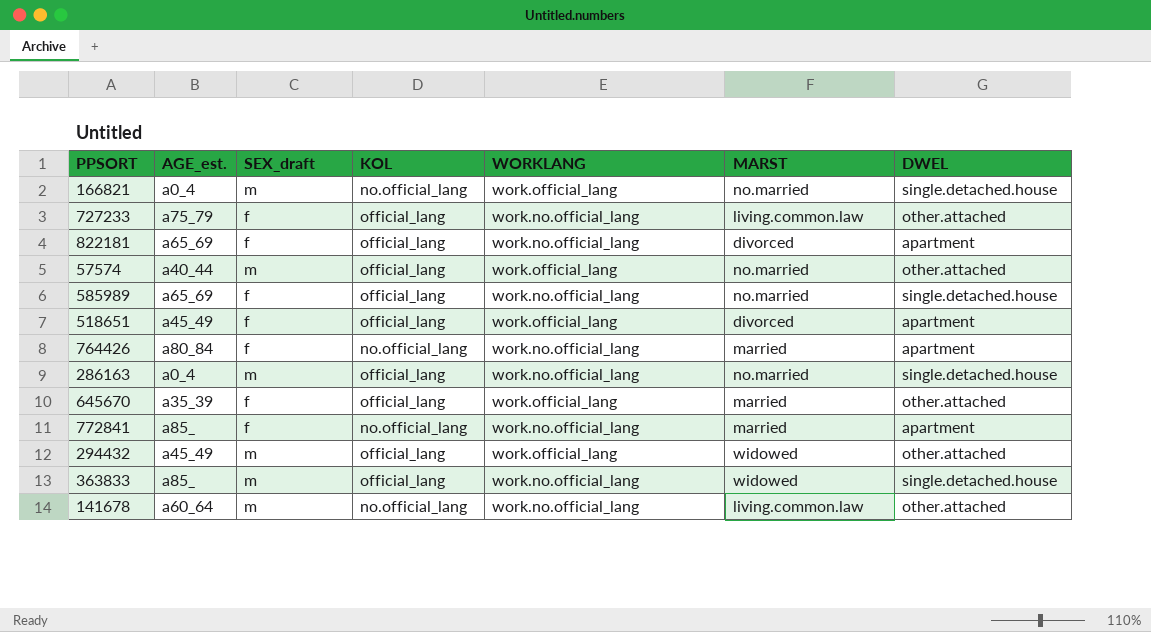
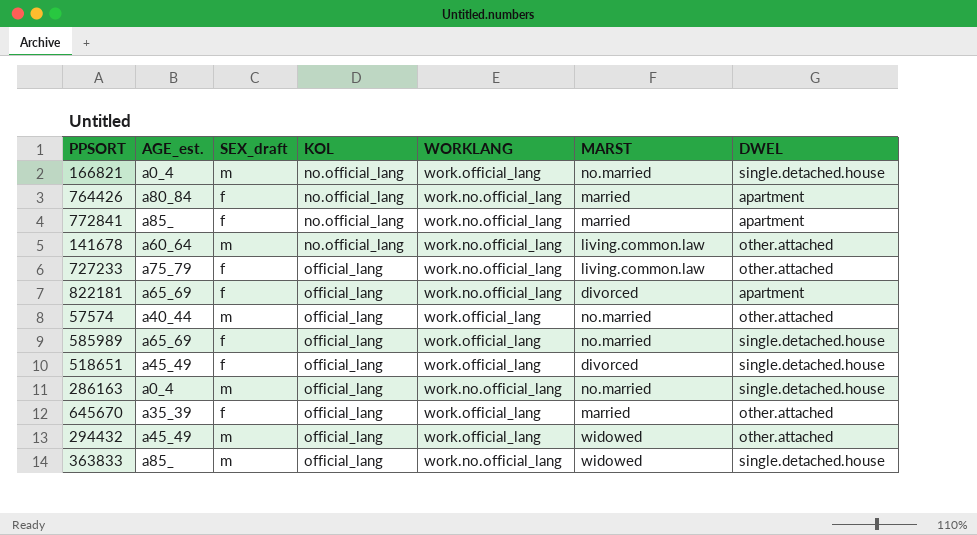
row order: none -> KOL ascending
585989 | WORKLANG: work.no.official_lang -> work.official_lang
518651 | DWEL: apartment -> single.detached.house

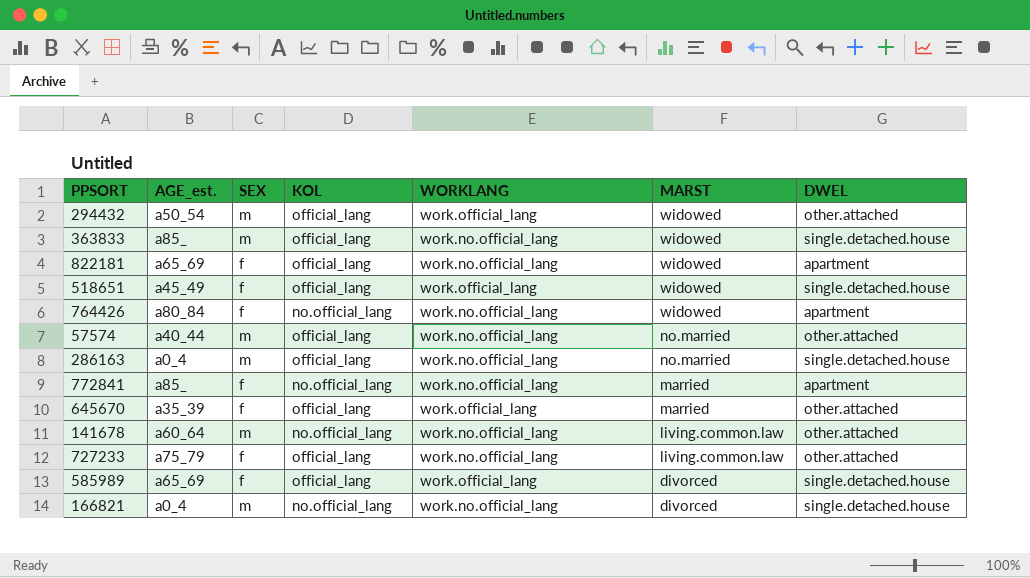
row order: KOL ascending -> MARST descending
column name: SEX_draft -> SEX
294432 | AGE_est.: a45_49 -> a50_54
822181 | MARST: divorced -> widowed
518651 | MARST: divorced -> widowed
764426 | MARST: married -> widowed
57574 | WORKLANG: work.official_lang -> work.no.official_lang
585989 | MARST: no.married -> divorced
166821 | WORKLANG: work.official_lang -> work.no.official_lang
166821 | MARST: no.married -> divorced

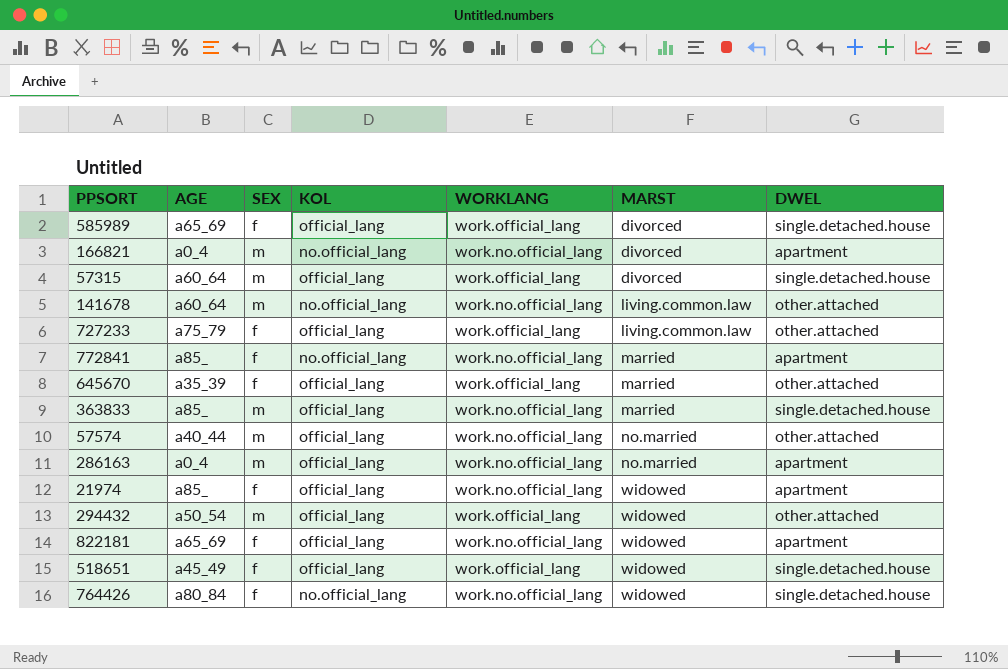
row order: MARST descending -> MARST ascending
column name: AGE_est. -> AGE
166821 | DWEL: single.detached.house -> apartment
row 57315: none -> a60_64 | m | official_lang | work.official_lang | divorced | single.detached.house
727233 | WORKLANG: work.no.official_lang -> work.official_lang
363833 | MARST: widowed -> married
286163 | DWEL: single.detached.house -> apartment
row 21974: none -> a85_ | f | official_lang | work.no.official_lang | widowed | apartment
764426 | DWEL: apartment -> single.detached.house

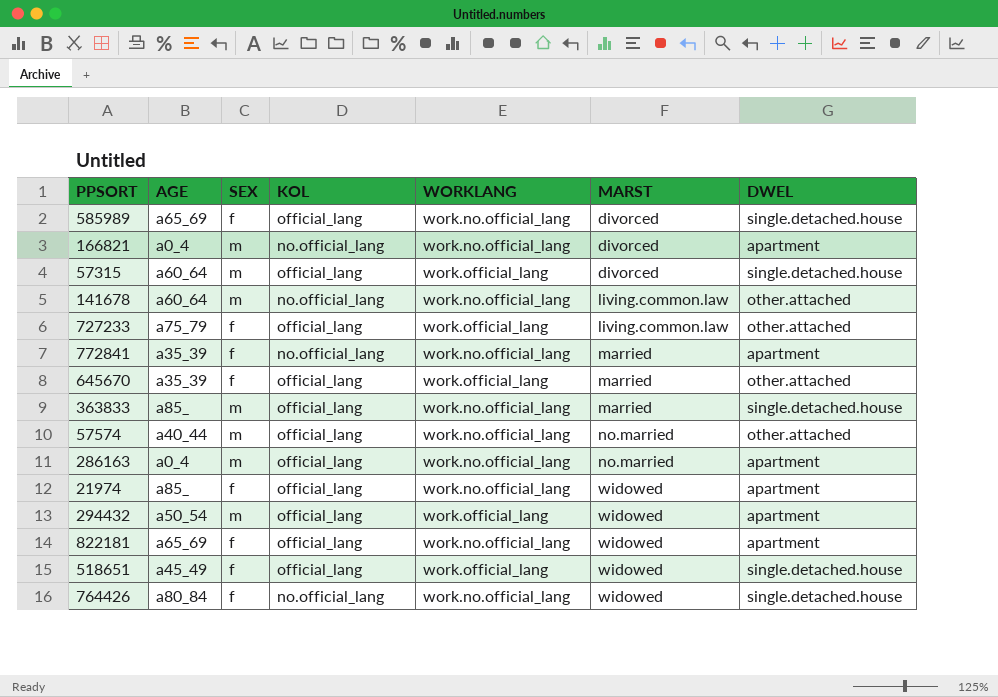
585989 | WORKLANG: work.official_lang -> work.no.official_lang
772841 | AGE: a85_ -> a35_39
294432 | DWEL: other.attached -> apartment

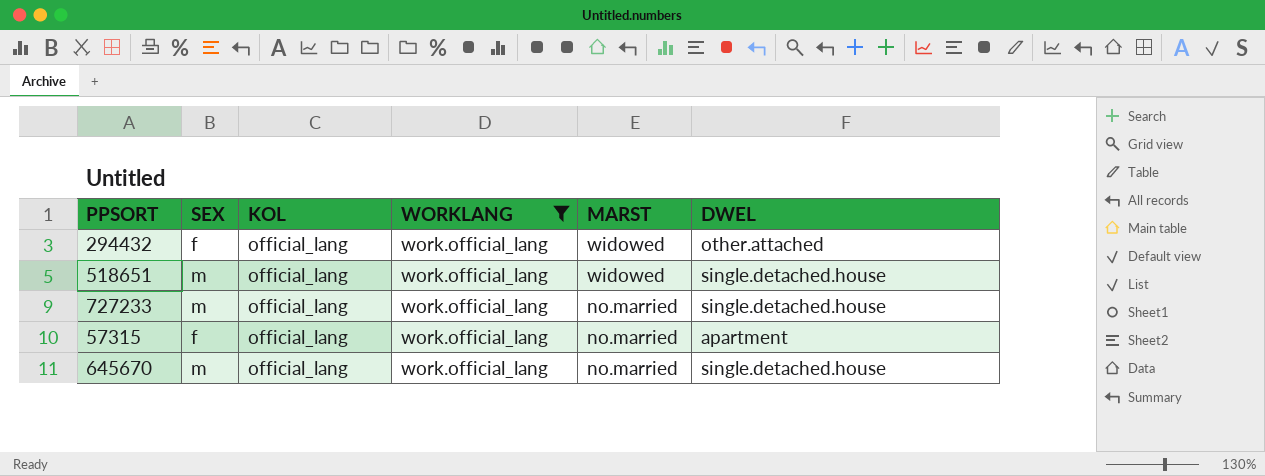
filter: none -> WORKLANG = work.official_lang
row order: MARST ascending -> MARST descending
column AGE | position: 2 -> none
294432 | SEX: m -> f
294432 | DWEL: apartment -> other.attached
518651 | SEX: f -> m
727233 | SEX: f -> m
727233 | MARST: living.common.law -> no.married
727233 | DWEL: other.attached -> single.detached.house
57315 | SEX: m -> f
57315 | MARST: divorced -> no.married
57315 | DWEL: single.detached.house -> apartment
645670 | SEX: f -> m
645670 | MARST: married -> no.married
645670 | DWEL: other.attached -> single.detached.house

